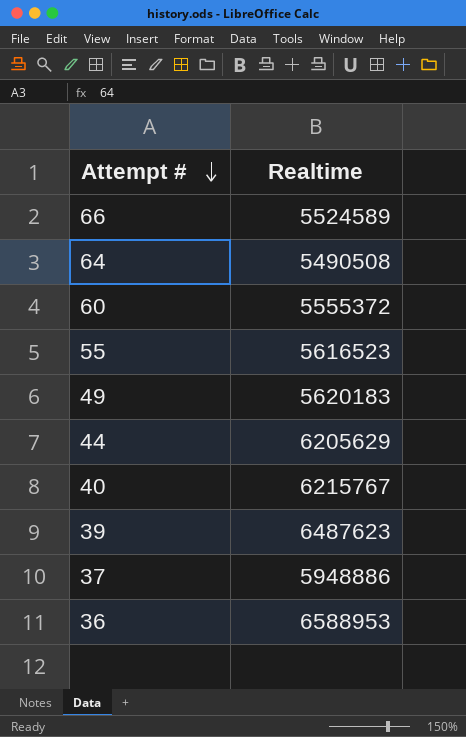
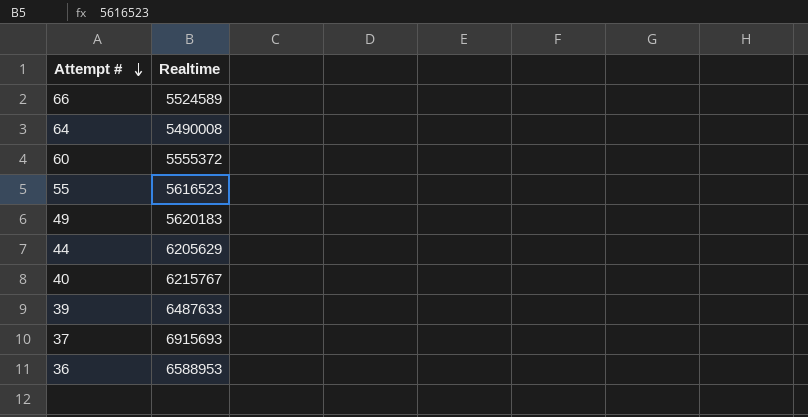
64 | Realtime: 5490508 -> 5490008
39 | Realtime: 6487623 -> 6487633
37 | Realtime: 5948886 -> 6915693

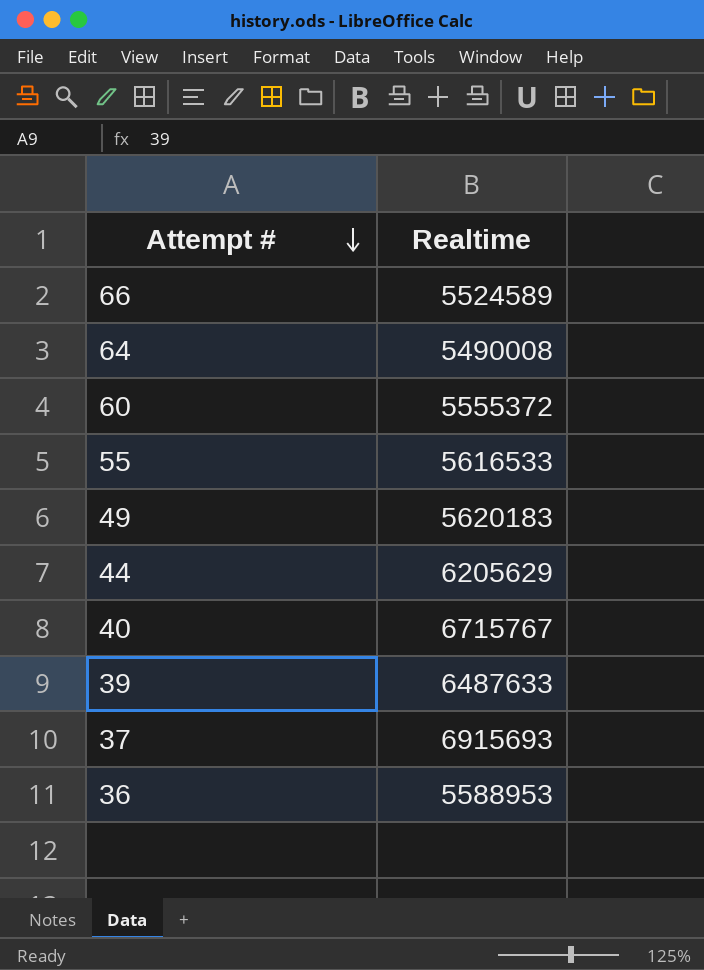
55 | Realtime: 5616523 -> 5616533
40 | Realtime: 6215767 -> 6715767
36 | Realtime: 6588953 -> 5588953

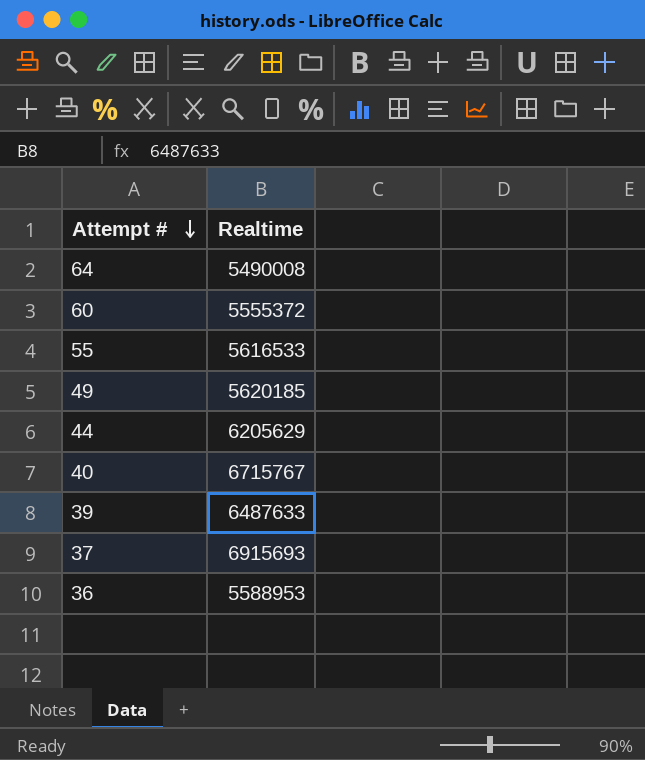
row 66: 5524589 -> none
49 | Realtime: 5620183 -> 5620185

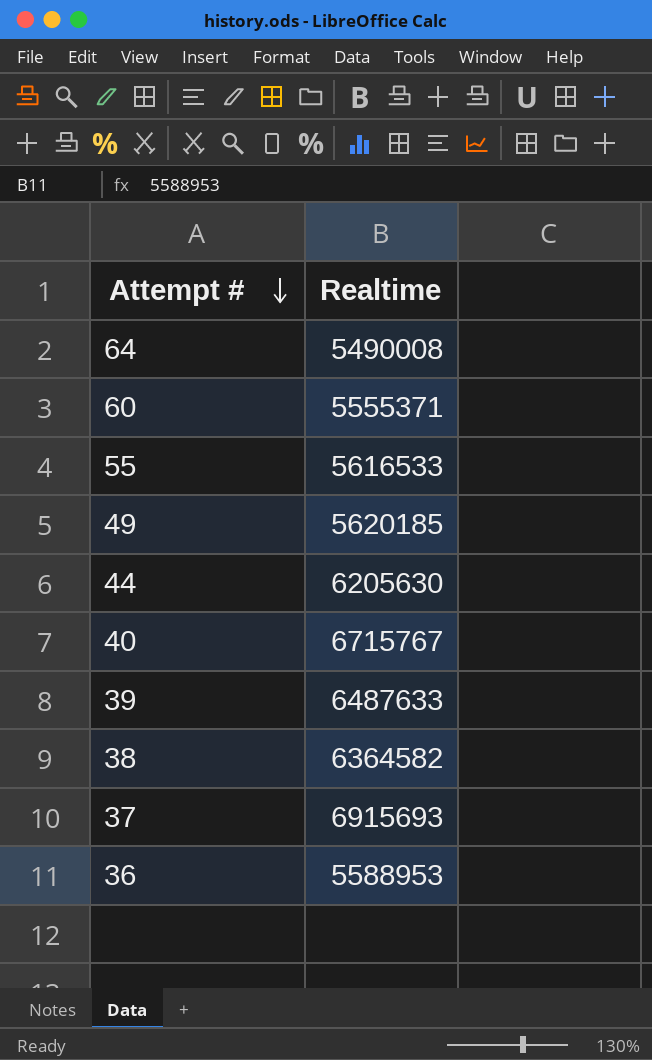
60 | Realtime: 5555372 -> 5555371
44 | Realtime: 6205629 -> 6205630
row 38: none -> 6364582

